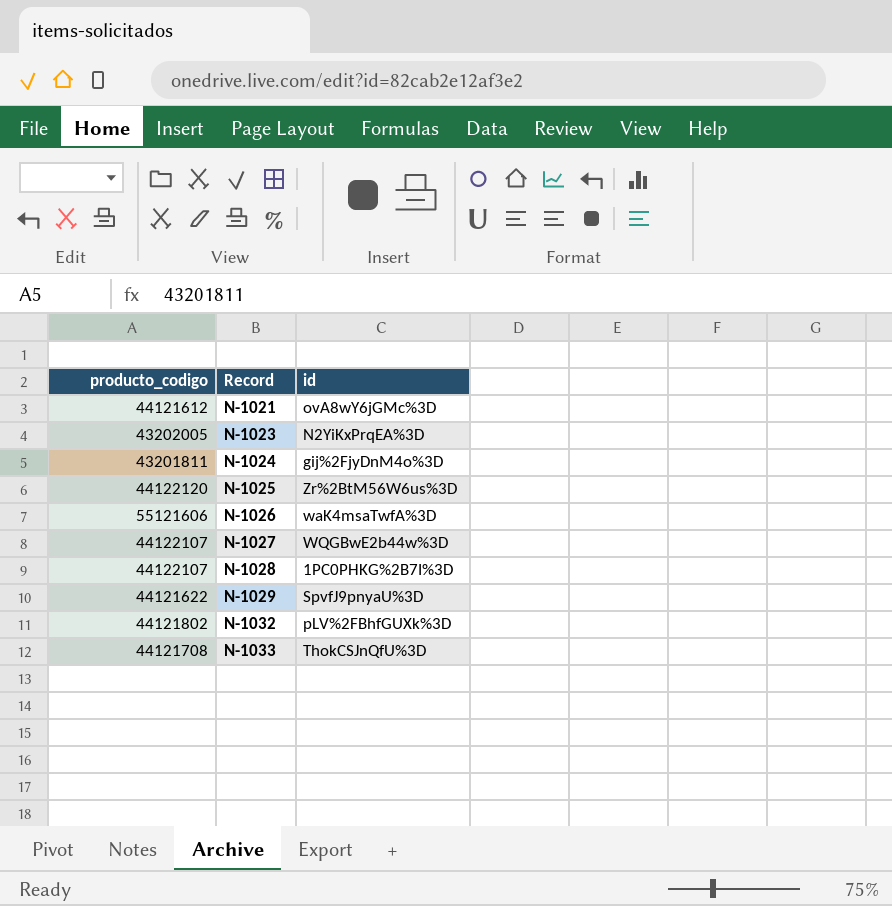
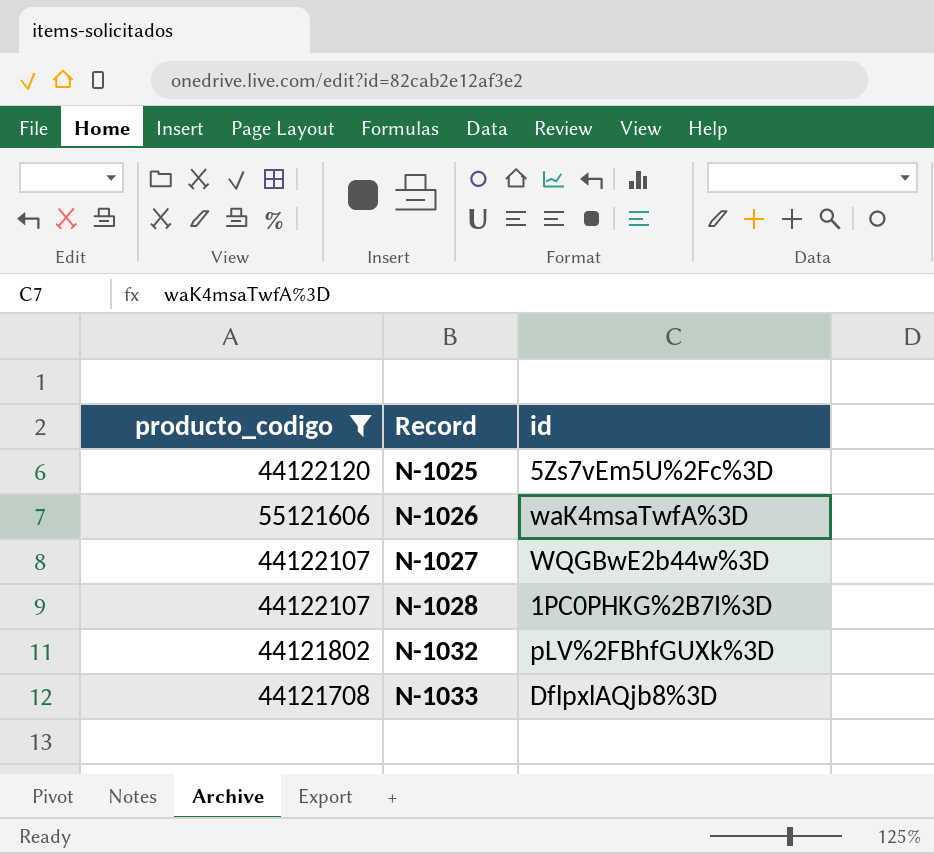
filter: none -> producto_codigo >= 44121708
N-1025 | id: Zr%2BtM56W6us%3D -> 5Zs7vEm5U%2Fc%3D
N-1033 | id: ThokCSJnQfU%3D -> DflpxlAQjb8%3D

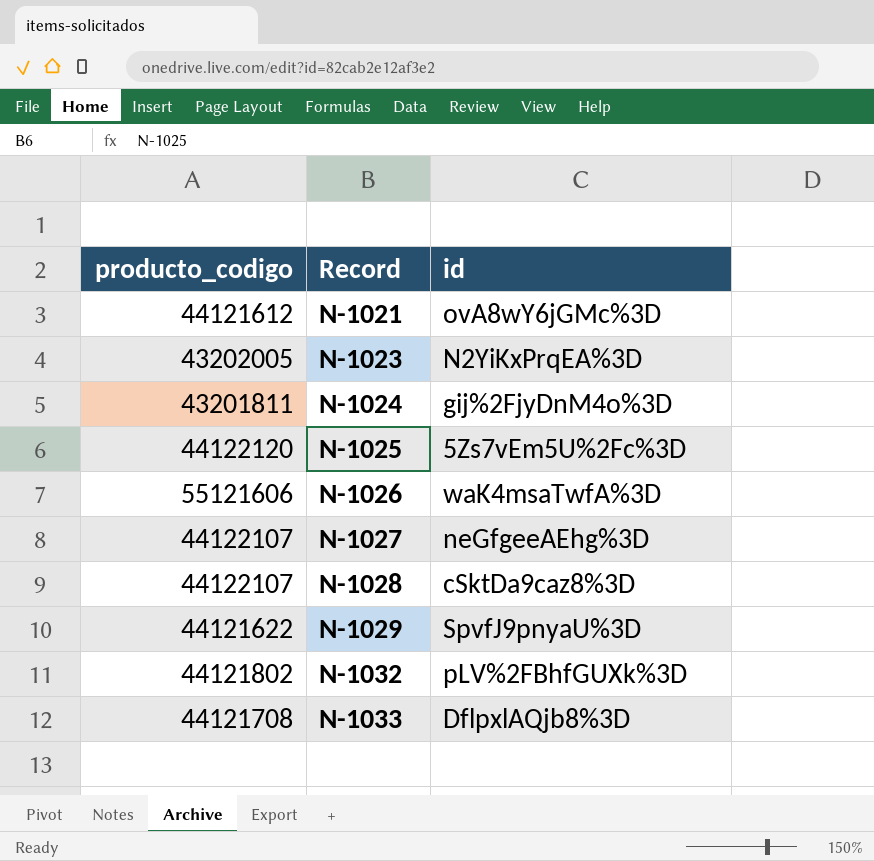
filter: producto_codigo >= 44121708 -> none
N-1027 | id: WQGBwE2b44w%3D -> neGfgeeAEhg%3D
N-1028 | id: 1PC0PHKG%2B7I%3D -> cSktDa9caz8%3D

